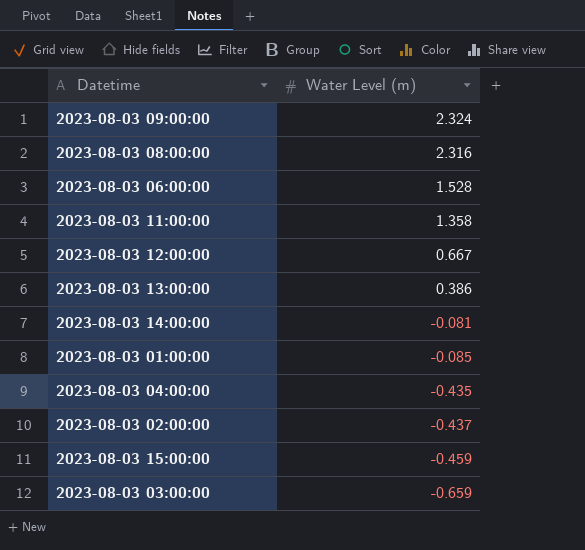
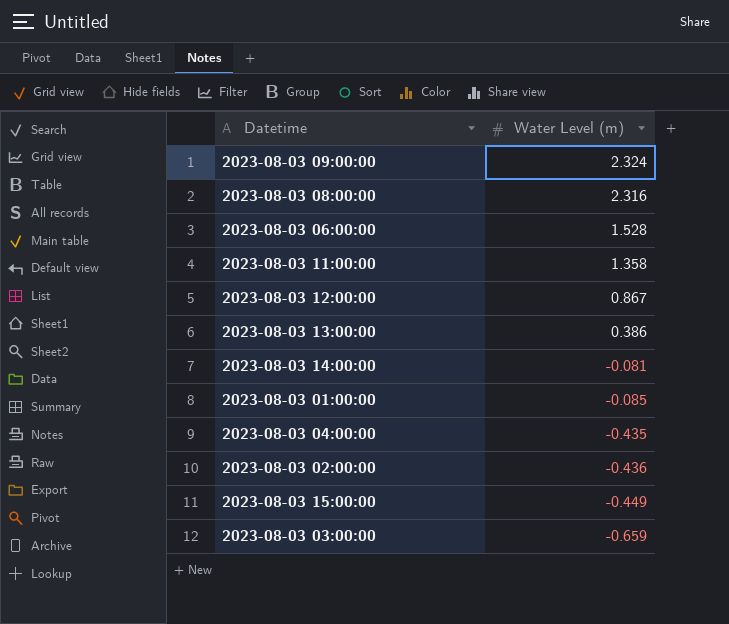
2023-08-03 12:00:00 | Water Level (m): 0.667 -> 0.867
2023-08-03 02:00:00 | Water Level (m): -0.437 -> -0.436
2023-08-03 15:00:00 | Water Level (m): -0.459 -> -0.449

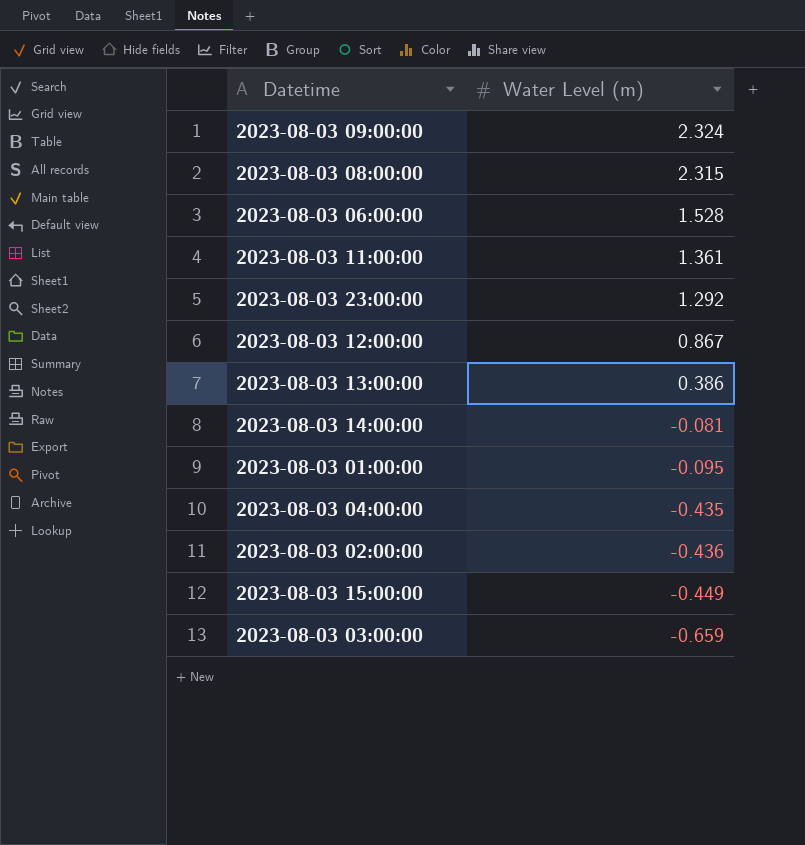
2023-08-03 08:00:00 | Water Level (m): 2.316 -> 2.315
2023-08-03 11:00:00 | Water Level (m): 1.358 -> 1.361
row 2023-08-03 23:00:00: none -> 1.292
2023-08-03 01:00:00 | Water Level (m): -0.085 -> -0.095

